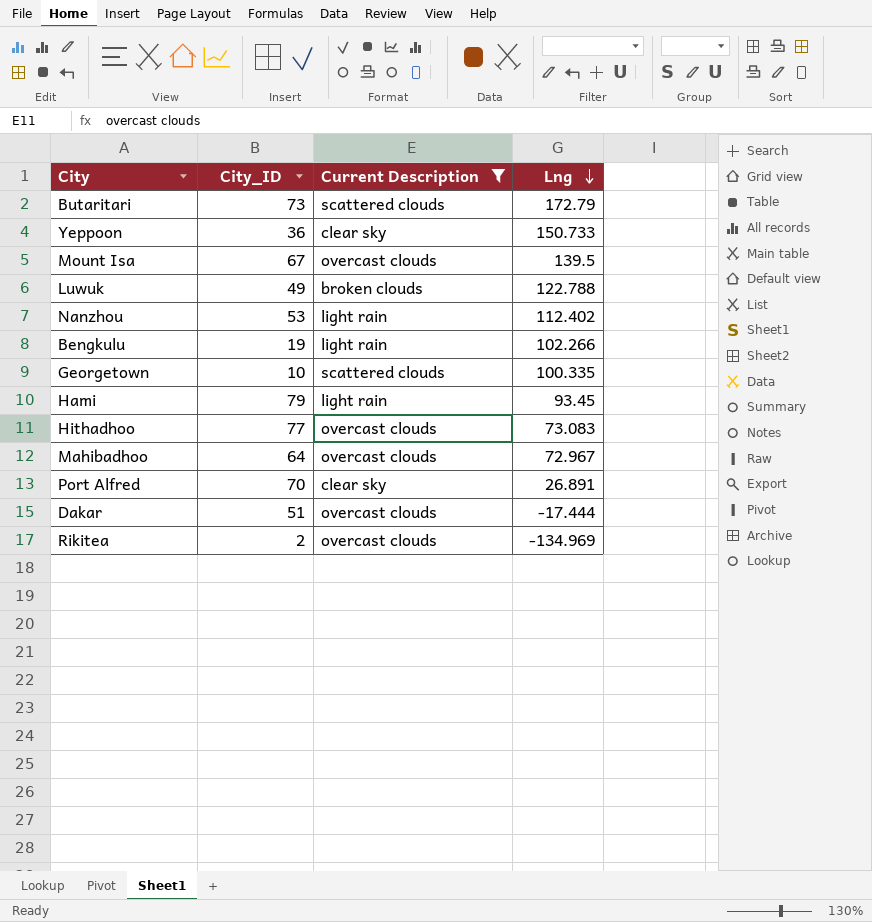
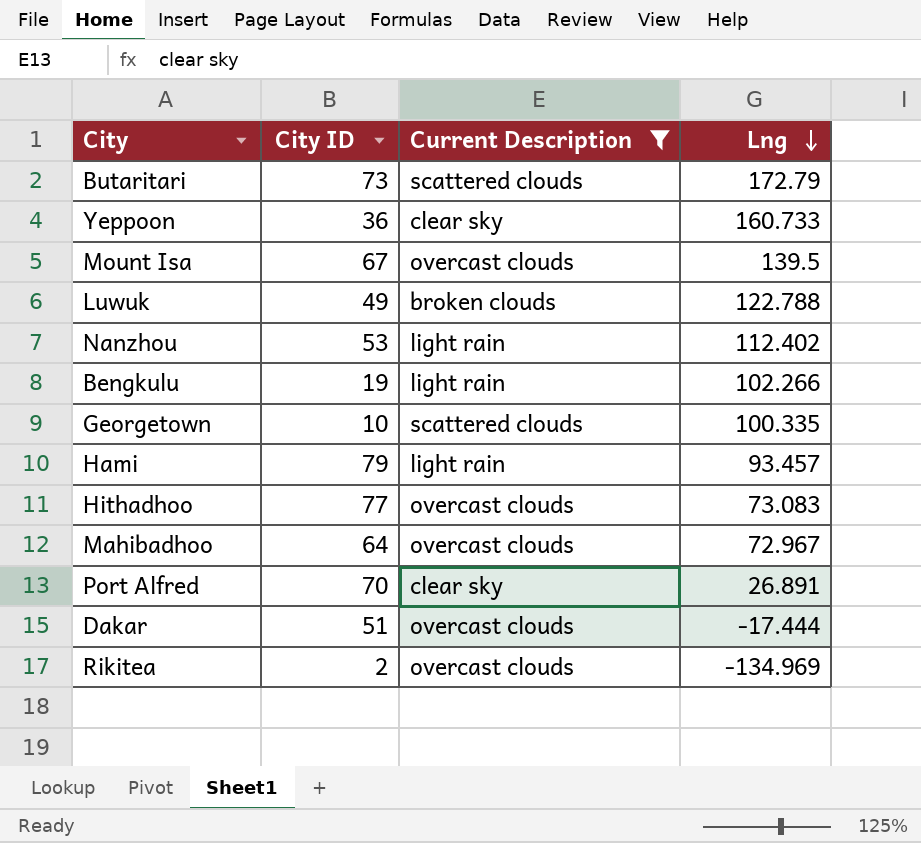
column name: City_ID -> City ID
Yeppoon | Lng: 150.733 -> 160.733
Hami | Lng: 93.45 -> 93.457

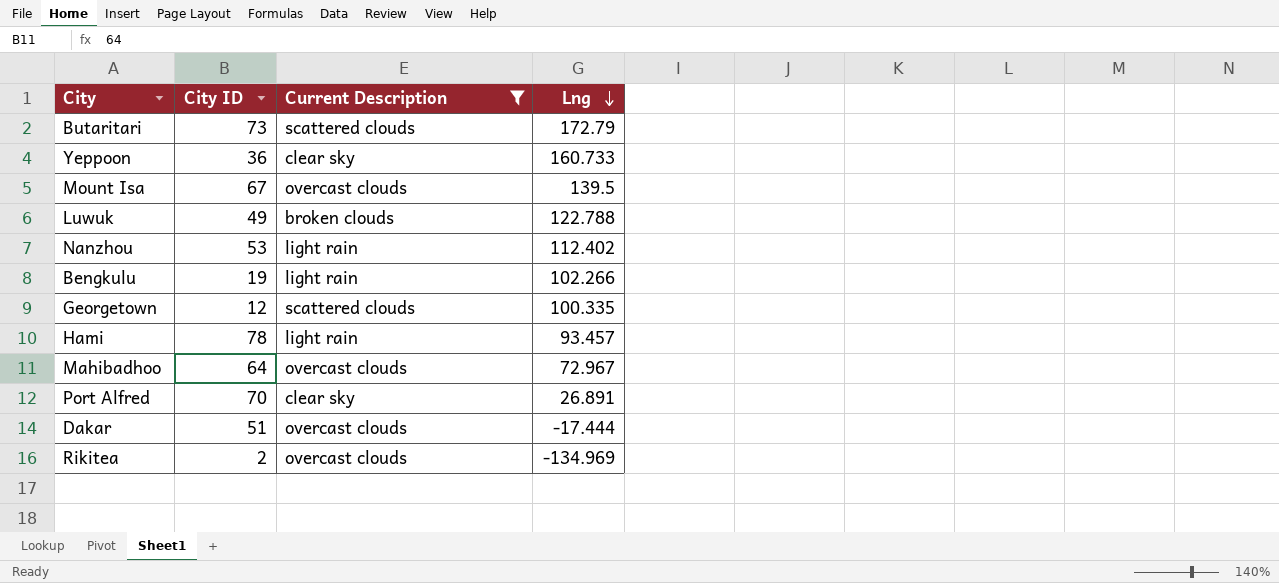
row Hithadhoo: 77 | overcast clouds | 73.083 -> none
Georgetown | City ID: 10 -> 12
Hami | City ID: 79 -> 78

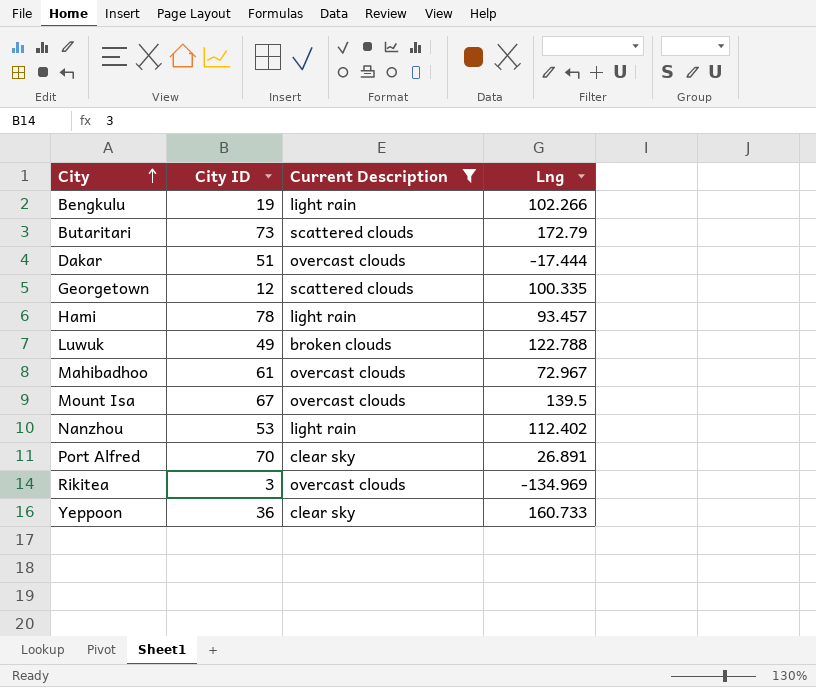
row order: Lng descending -> City ascending
Mahibadhoo | City ID: 64 -> 61
Rikitea | City ID: 2 -> 3

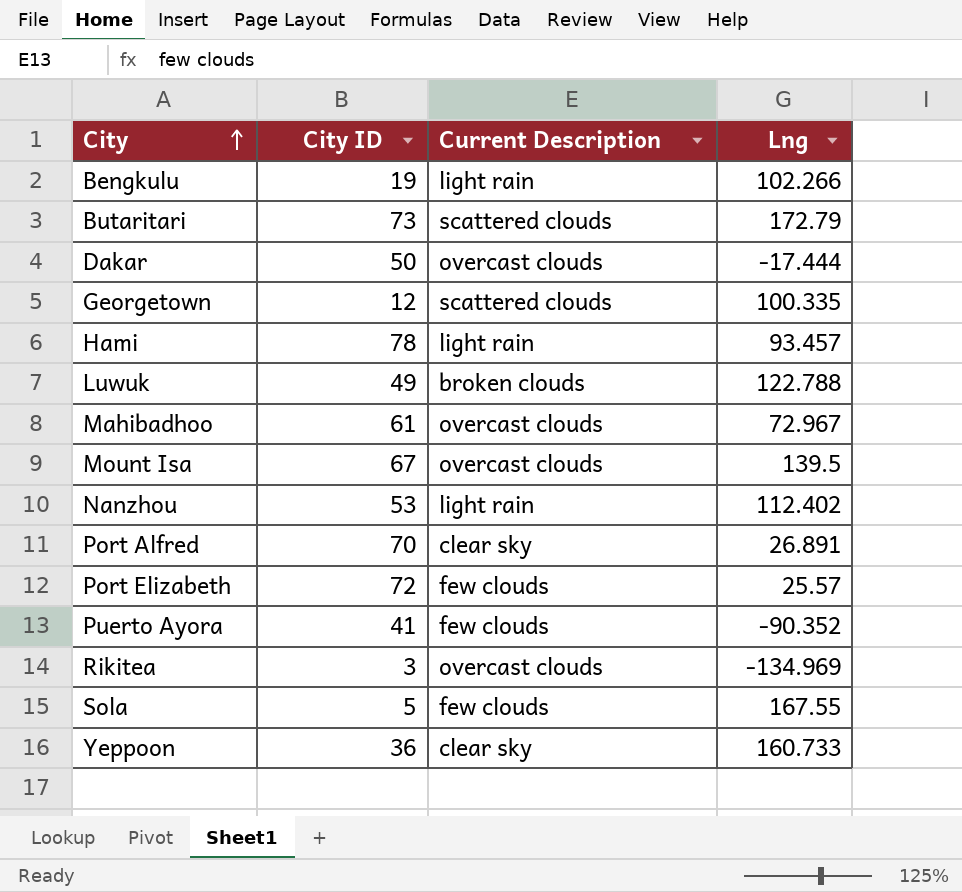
filter: Current Description != few clouds -> none
Dakar | City ID: 51 -> 50

